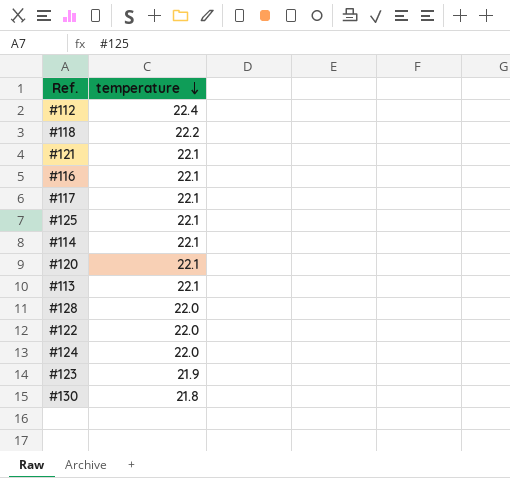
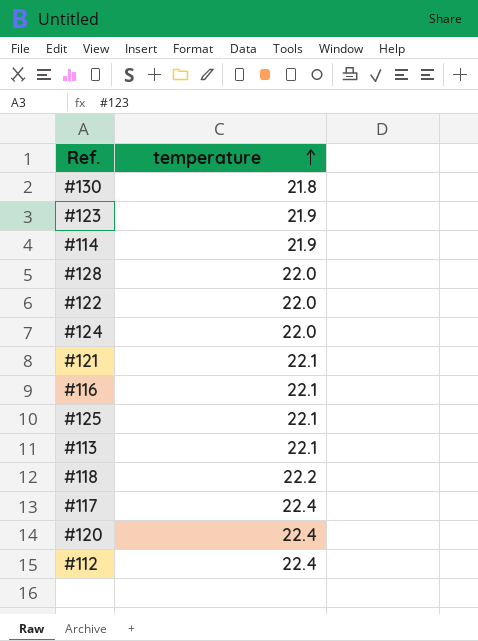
row order: temperature descending -> temperature ascending
#114 | temperature: 22.1 -> 21.9
#117 | temperature: 22.1 -> 22.4
#120 | temperature: 22.1 -> 22.4

